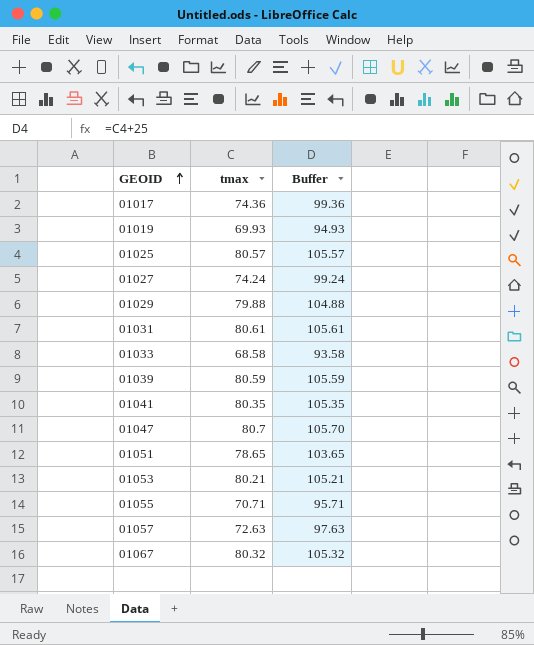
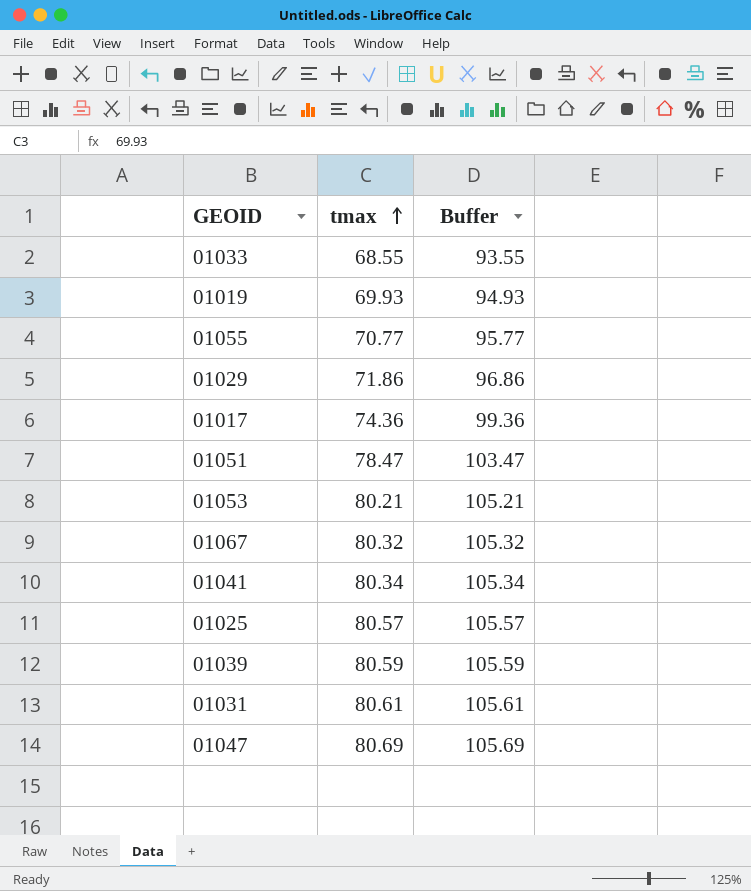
row order: GEOID ascending -> tmax ascending
row 01027: 74.24 | 99.24 -> none
row 01057: 72.63 | 97.63 -> none
01033 | tmax: 68.58 -> 68.55
01033 | Buffer: 93.58 -> 93.55
01055 | tmax: 70.71 -> 70.77
01055 | Buffer: 95.71 -> 95.77
01029 | tmax: 79.88 -> 71.86
01029 | Buffer: 104.88 -> 96.86
01051 | tmax: 78.65 -> 78.47
01051 | Buffer: 103.65 -> 103.47
01041 | tmax: 80.35 -> 80.34
01041 | Buffer: 105.35 -> 105.34
01047 | tmax: 80.7 -> 80.69
01047 | Buffer: 105.70 -> 105.69

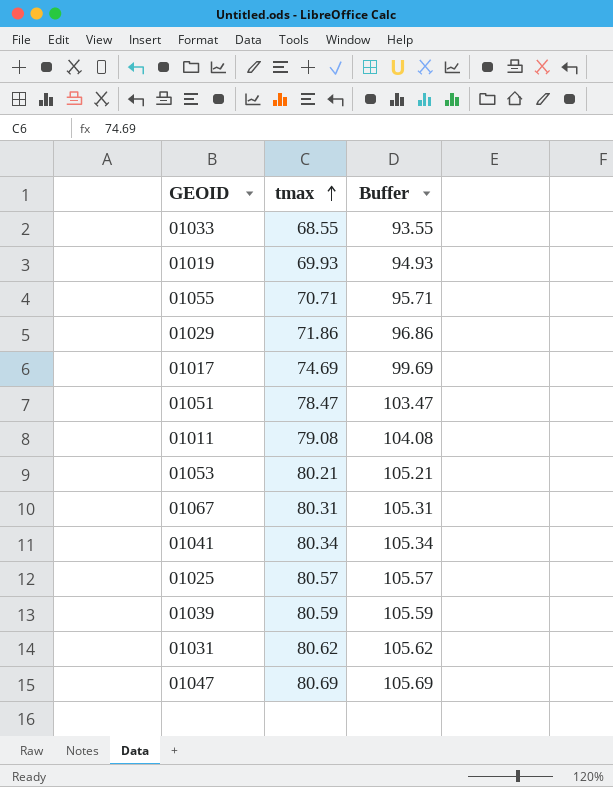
01055 | tmax: 70.77 -> 70.71
01055 | Buffer: 95.77 -> 95.71
01017 | tmax: 74.36 -> 74.69
01017 | Buffer: 99.36 -> 99.69
row 01011: none -> 79.08 | 104.08
01067 | tmax: 80.32 -> 80.31
01067 | Buffer: 105.32 -> 105.31
01031 | tmax: 80.61 -> 80.62
01031 | Buffer: 105.61 -> 105.62

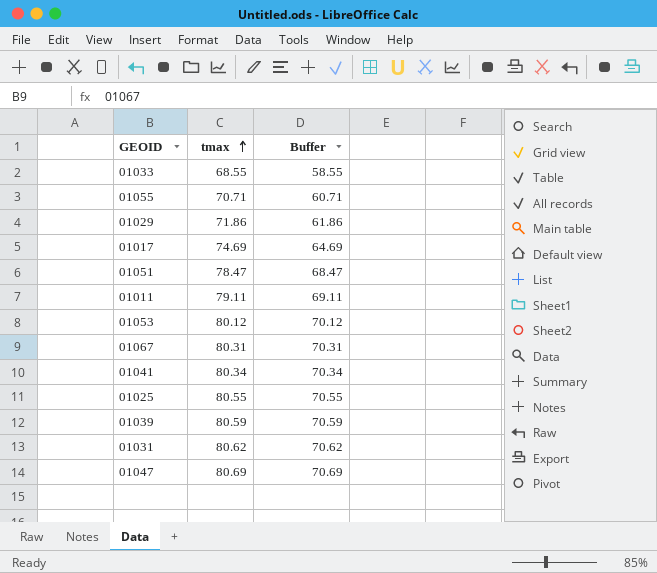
column Buffer | formula: [tmax] + 25 -> [tmax] - 10
row 01019: 69.93 | 94.93 -> none
01011 | tmax: 79.08 -> 79.11
01053 | tmax: 80.21 -> 80.12
01025 | tmax: 80.57 -> 80.55

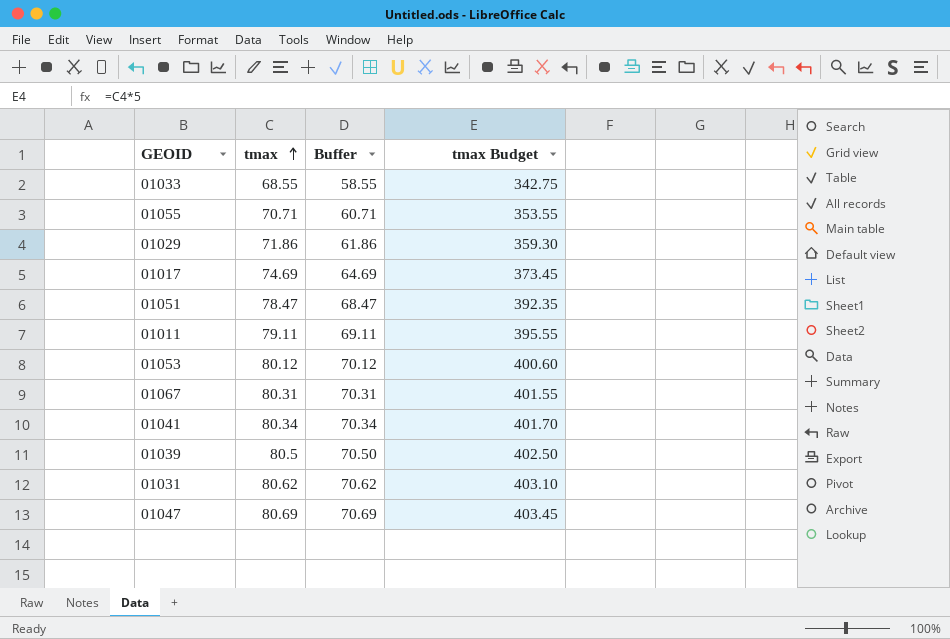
column tmax Budget | formula: none -> [tmax] * 5
row 01025: 80.55 | 70.55 -> none
01039 | tmax: 80.59 -> 80.5
01039 | Buffer: 70.59 -> 70.50

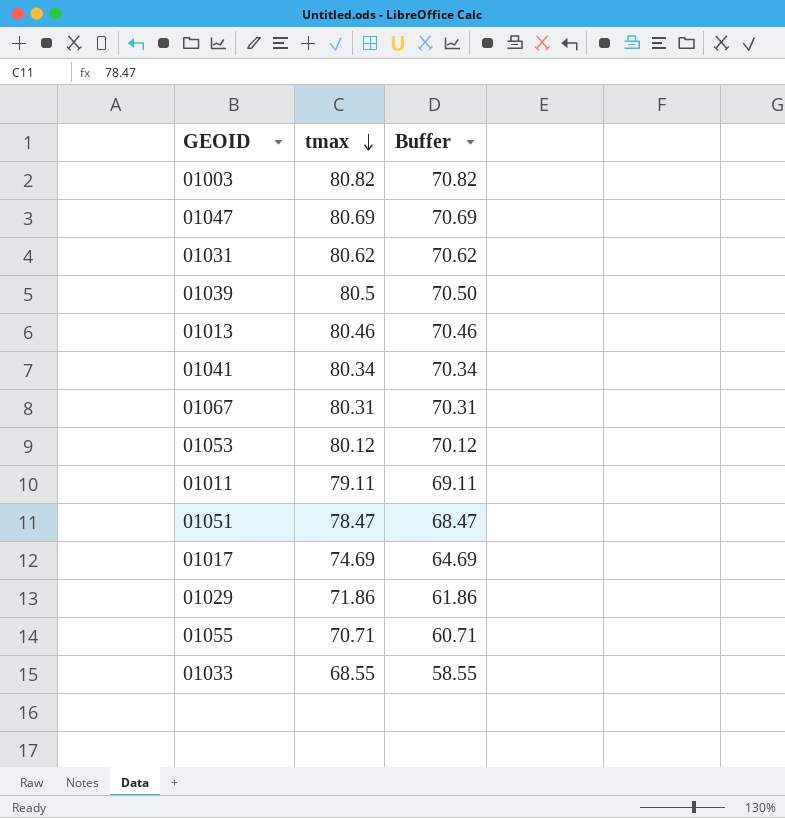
row order: tmax ascending -> tmax descending
column tmax Budget | formula: [tmax] * 5 -> none
row 01003: none -> 80.82 | 70.82
row 01013: none -> 80.46 | 70.46

